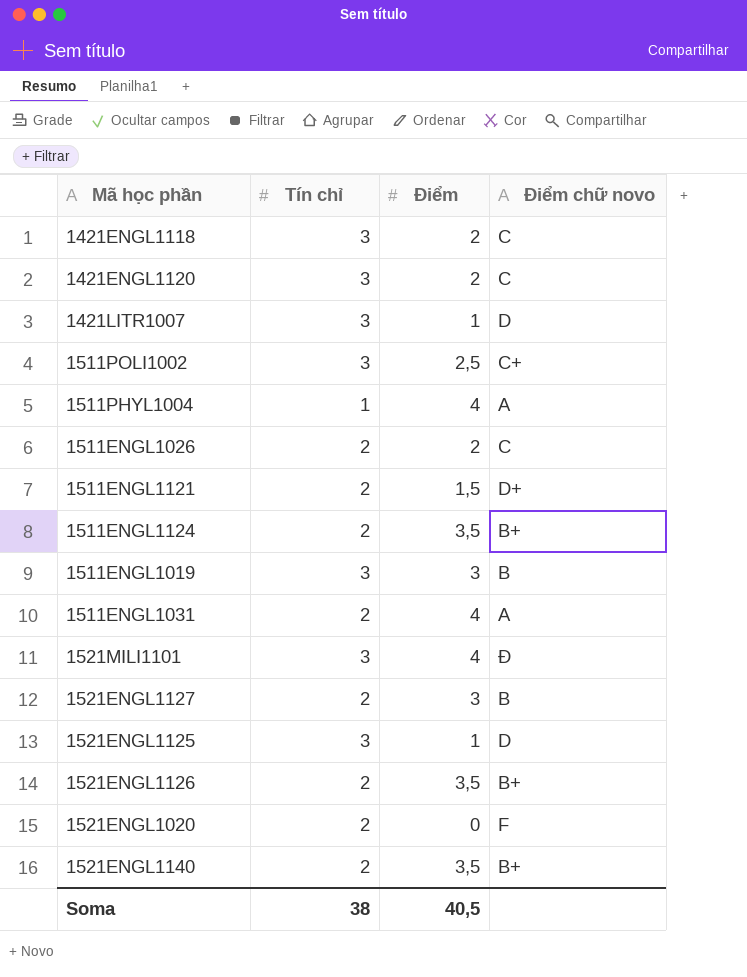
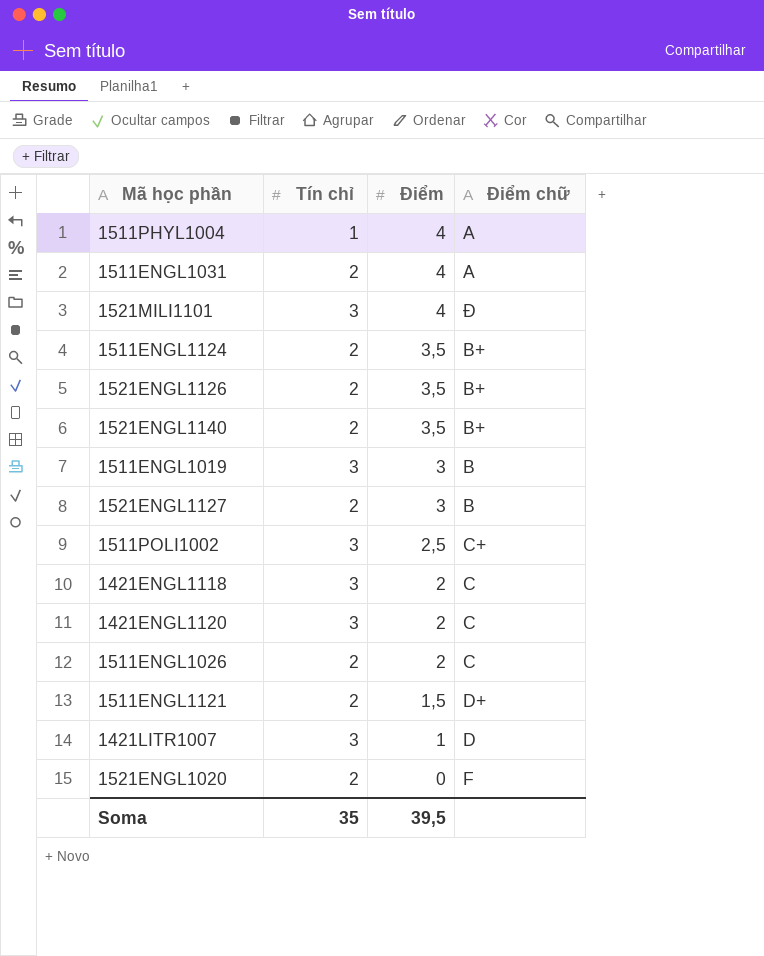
row order: none -> Điểm descending
column name: Điểm chữ novo -> Điểm chữ
row 1521ENGL1125: 3 | 1 | D -> none
Soma | Tín chỉ: 38 -> 35
Soma | Điểm: 40,5 -> 39,5

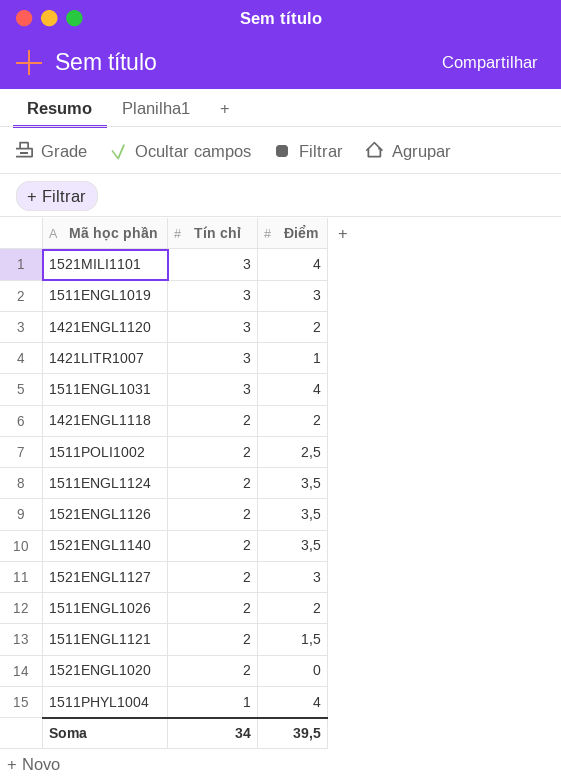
row order: Điểm descending -> Tín chỉ descending
column Điểm chữ | position: 4 -> none
1511ENGL1031 | Tín chỉ: 2 -> 3
1421ENGL1118 | Tín chỉ: 3 -> 2
1511POLI1002 | Tín chỉ: 3 -> 2
Soma | Tín chỉ: 35 -> 34

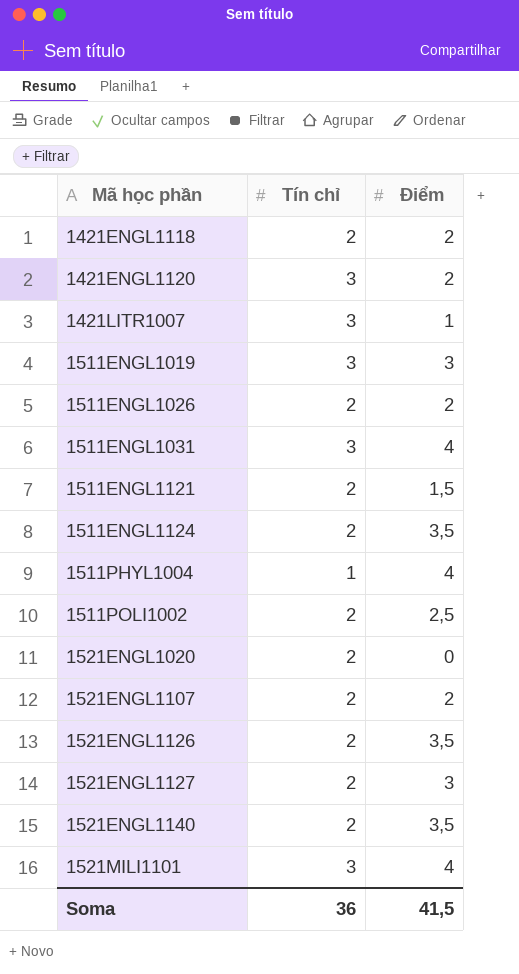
row order: Tín chỉ descending -> Mã học phần ascending
row 1521ENGL1107: none -> 2 | 2
Soma | Tín chỉ: 34 -> 36
Soma | Điểm: 39,5 -> 41,5

